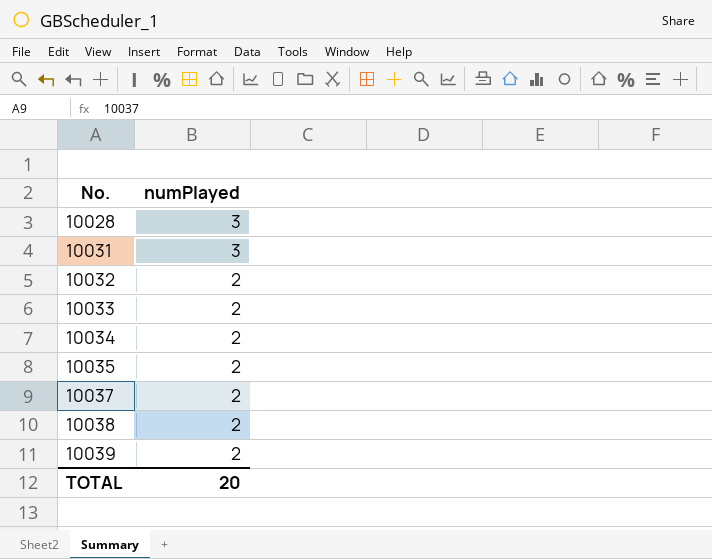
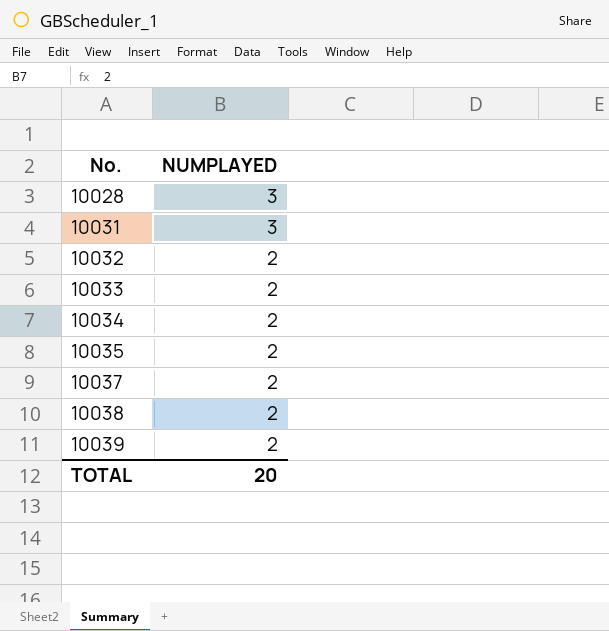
column name: numPlayed -> NUMPLAYED

